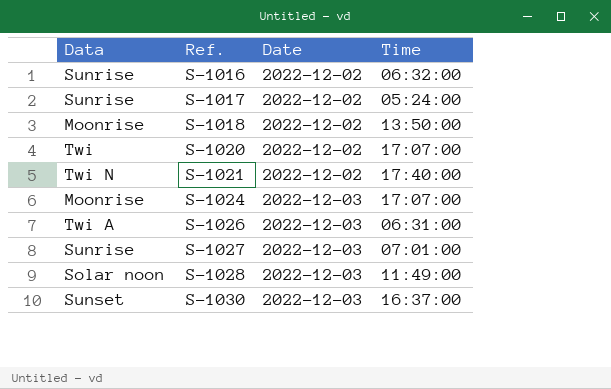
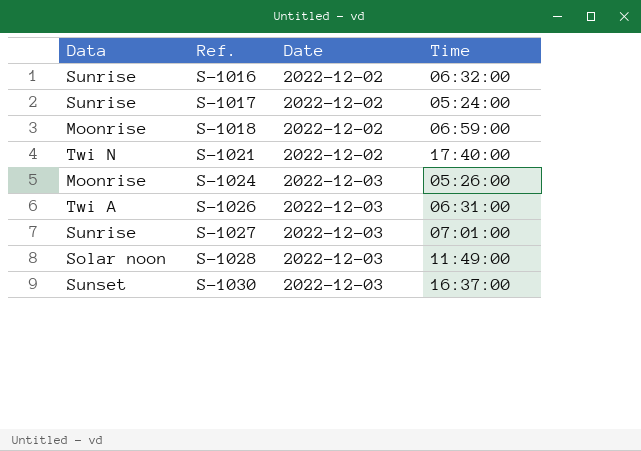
row S-1020: Twi | 2022-12-02 | 17:07:00 -> none
S-1018 | Time: 13:50:00 -> 06:59:00
S-1024 | Time: 17:07:00 -> 05:26:00

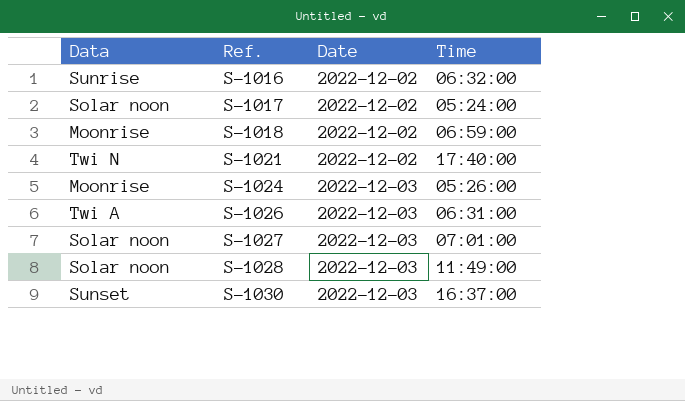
S-1017 | Data: Sunrise -> Solar noon
S-1027 | Data: Sunrise -> Solar noon

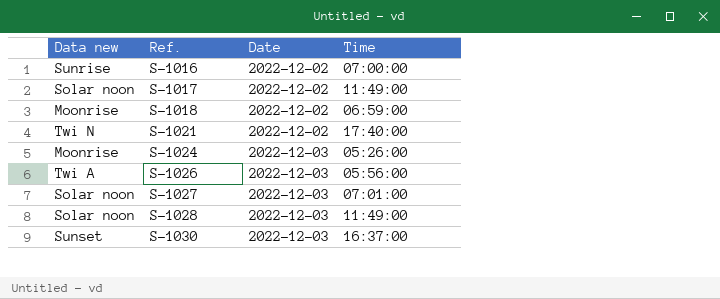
column name: Data -> Data new
S-1016 | Time: 06:32:00 -> 07:00:00
S-1017 | Time: 05:24:00 -> 11:49:00
S-1026 | Time: 06:31:00 -> 05:56:00

